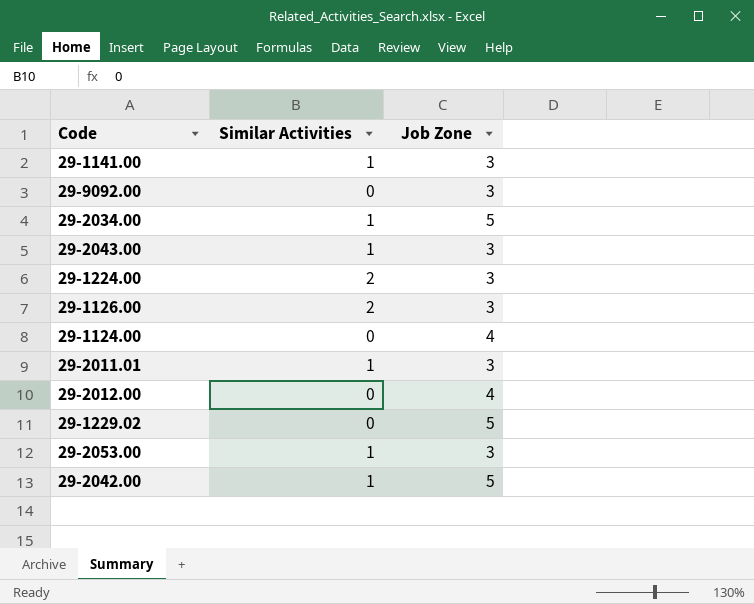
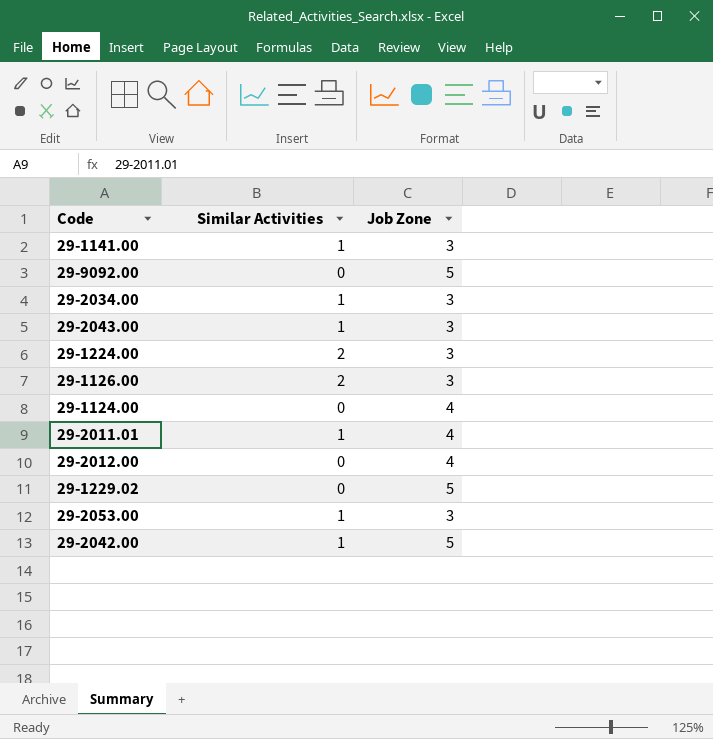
29-9092.00 | Job Zone: 3 -> 5
29-2034.00 | Job Zone: 5 -> 3
29-2011.01 | Job Zone: 3 -> 4

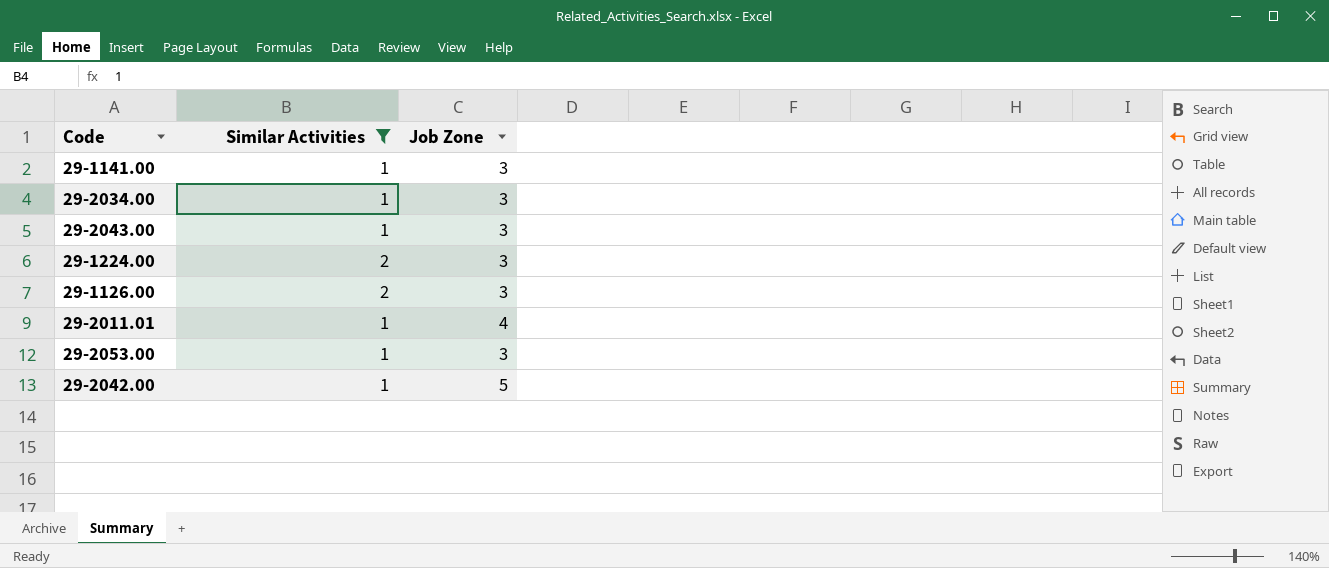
filter: none -> Similar Activities != 0

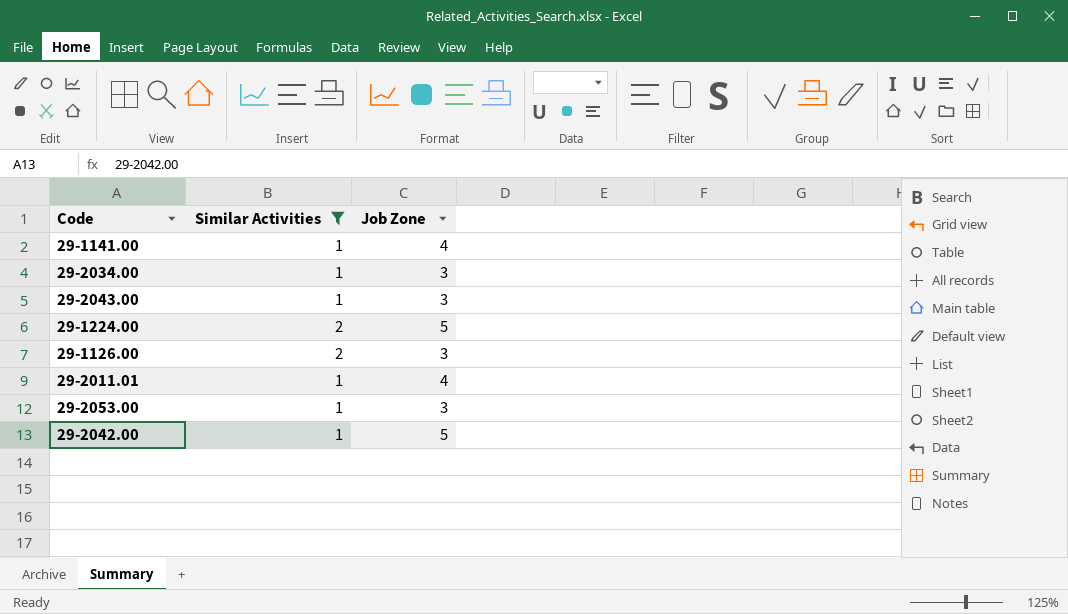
29-1141.00 | Job Zone: 3 -> 4
29-1224.00 | Job Zone: 3 -> 5

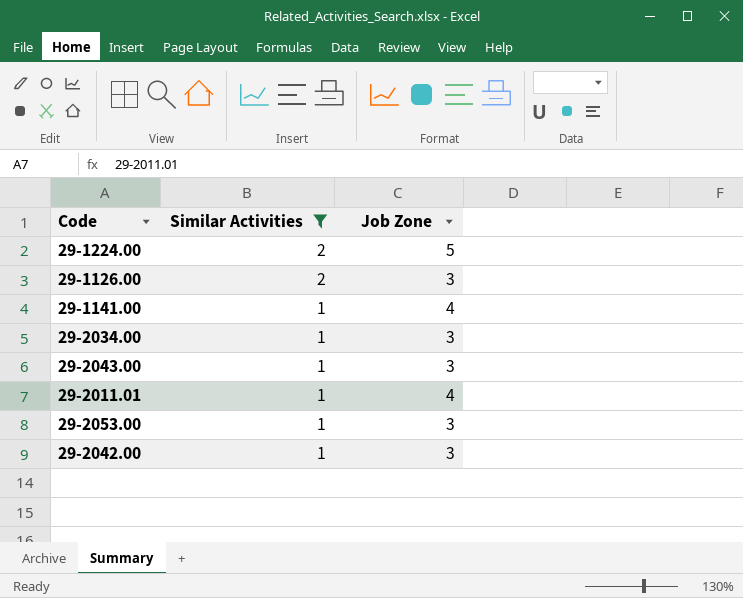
row order: none -> Similar Activities descending
29-2042.00 | Job Zone: 5 -> 3

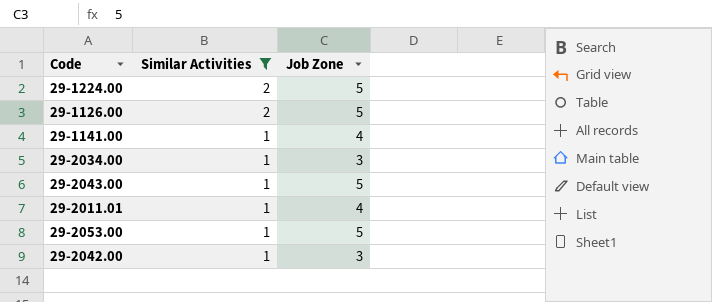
29-1126.00 | Job Zone: 3 -> 5
29-2043.00 | Job Zone: 3 -> 5
29-2053.00 | Job Zone: 3 -> 5

